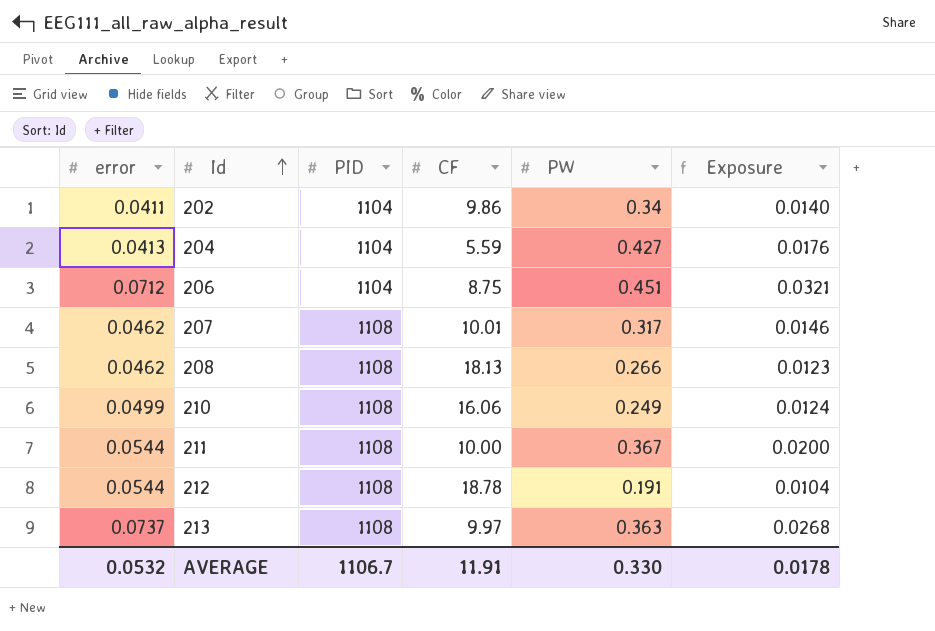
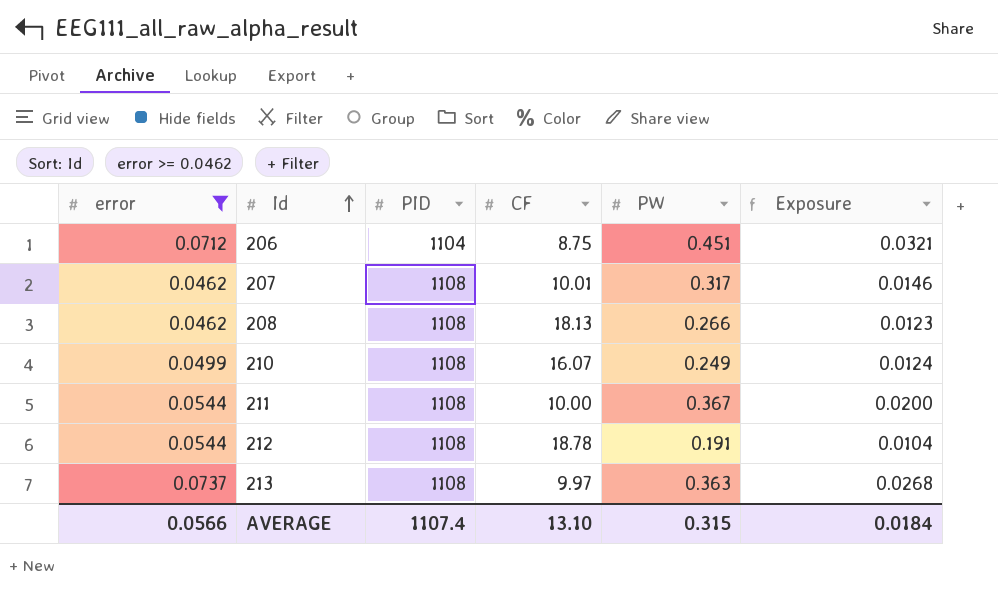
filter: none -> error >= 0.0462
210 | CF: 16.06 -> 16.07
AVERAGE | error: 0.0532 -> 0.0566
AVERAGE | PID: 1106.7 -> 1107.4
AVERAGE | CF: 11.91 -> 13.10
AVERAGE | PW: 0.330 -> 0.315
AVERAGE | Exposure: 0.0178 -> 0.0184

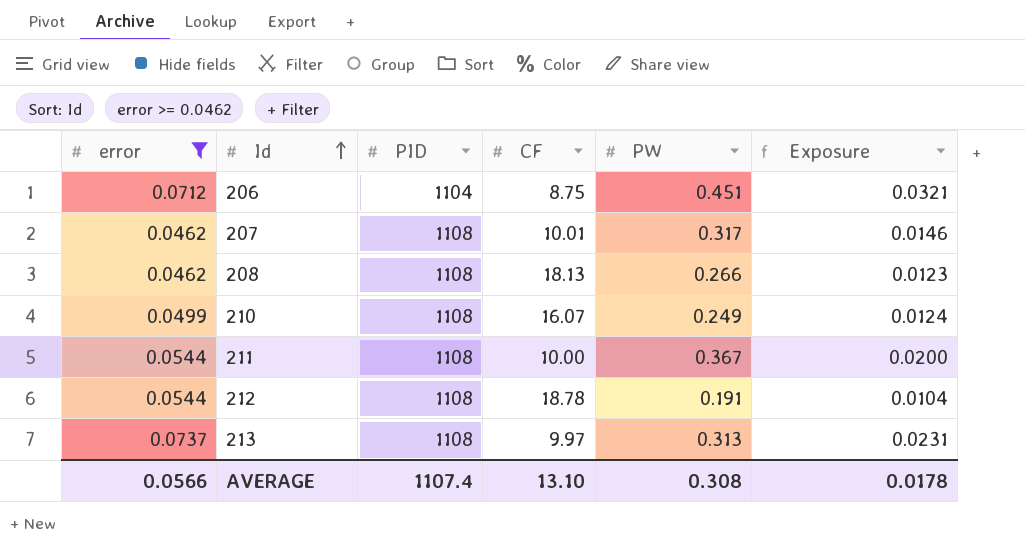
213 | PW: 0.363 -> 0.313
213 | Exposure: 0.0268 -> 0.0231
AVERAGE | PW: 0.315 -> 0.308
AVERAGE | Exposure: 0.0184 -> 0.0178

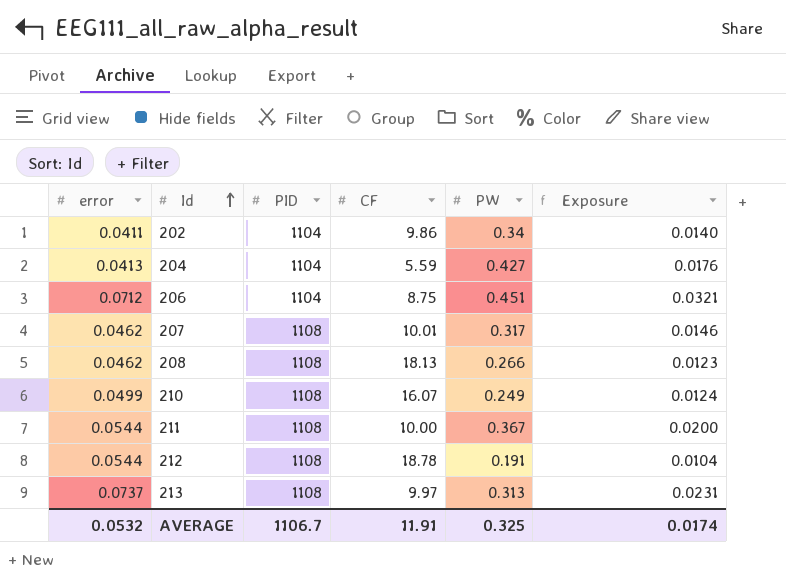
filter: error >= 0.0462 -> none
AVERAGE | error: 0.0566 -> 0.0532
AVERAGE | PID: 1107.4 -> 1106.7
AVERAGE | CF: 13.10 -> 11.91
AVERAGE | PW: 0.308 -> 0.325
AVERAGE | Exposure: 0.0178 -> 0.0174

